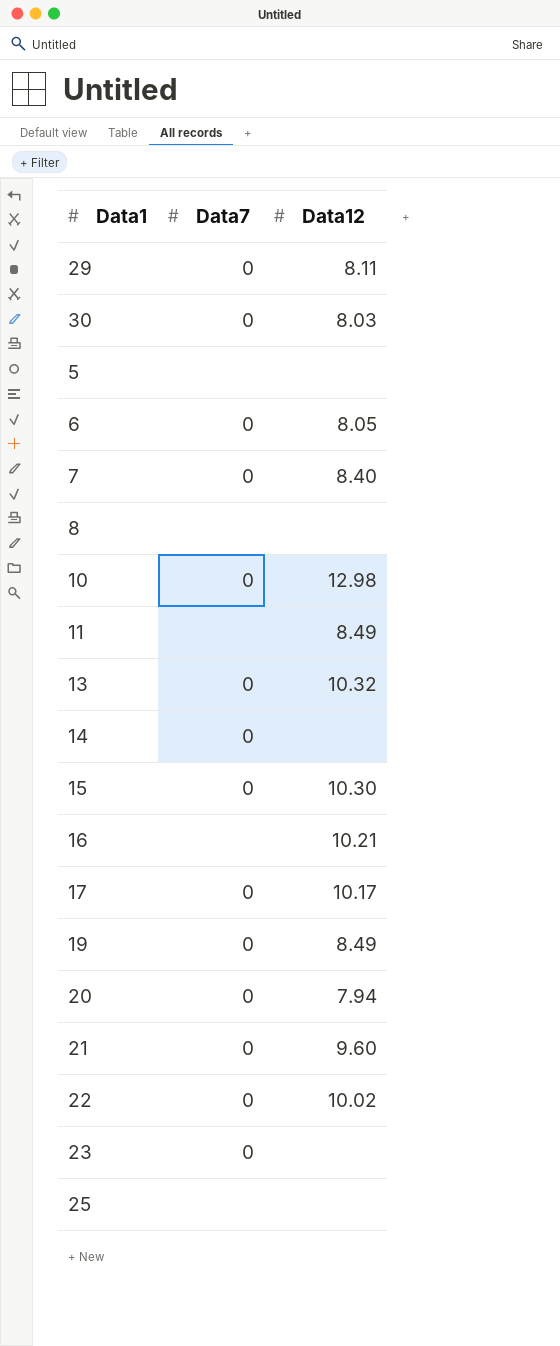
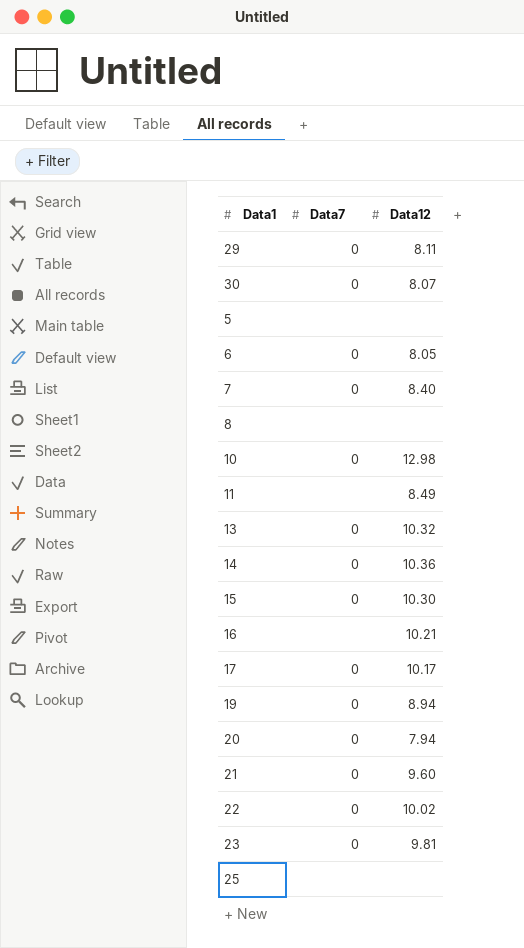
30 | Data12: 8.03 -> 8.07
14 | Data12: none -> 10.36
19 | Data12: 8.49 -> 8.94
23 | Data12: none -> 9.81

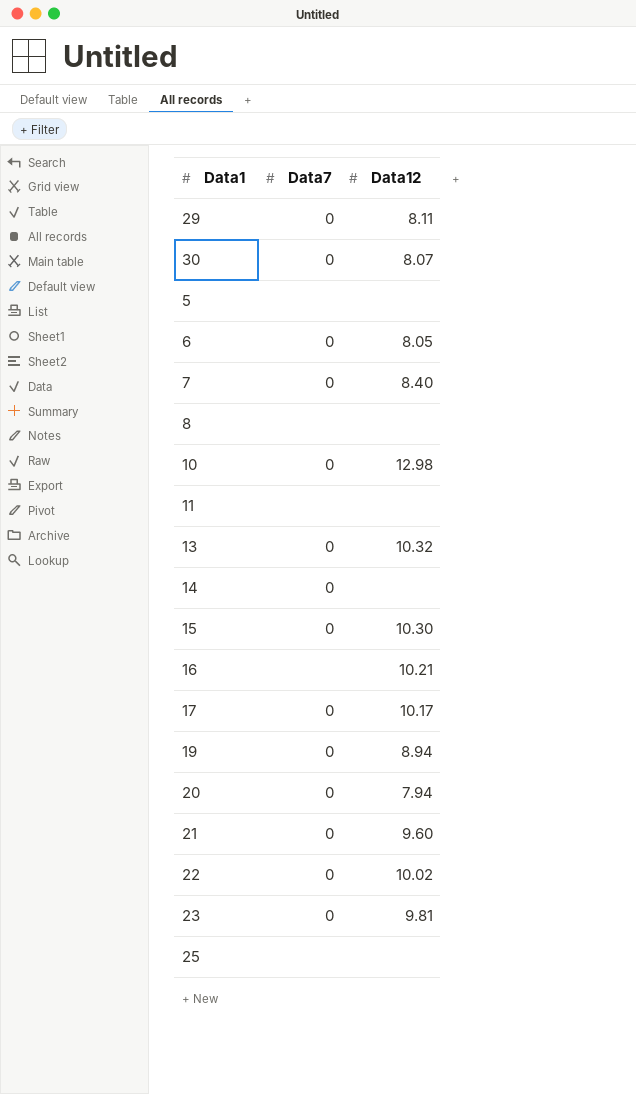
11 | Data12: 8.49 -> none
14 | Data12: 10.36 -> none

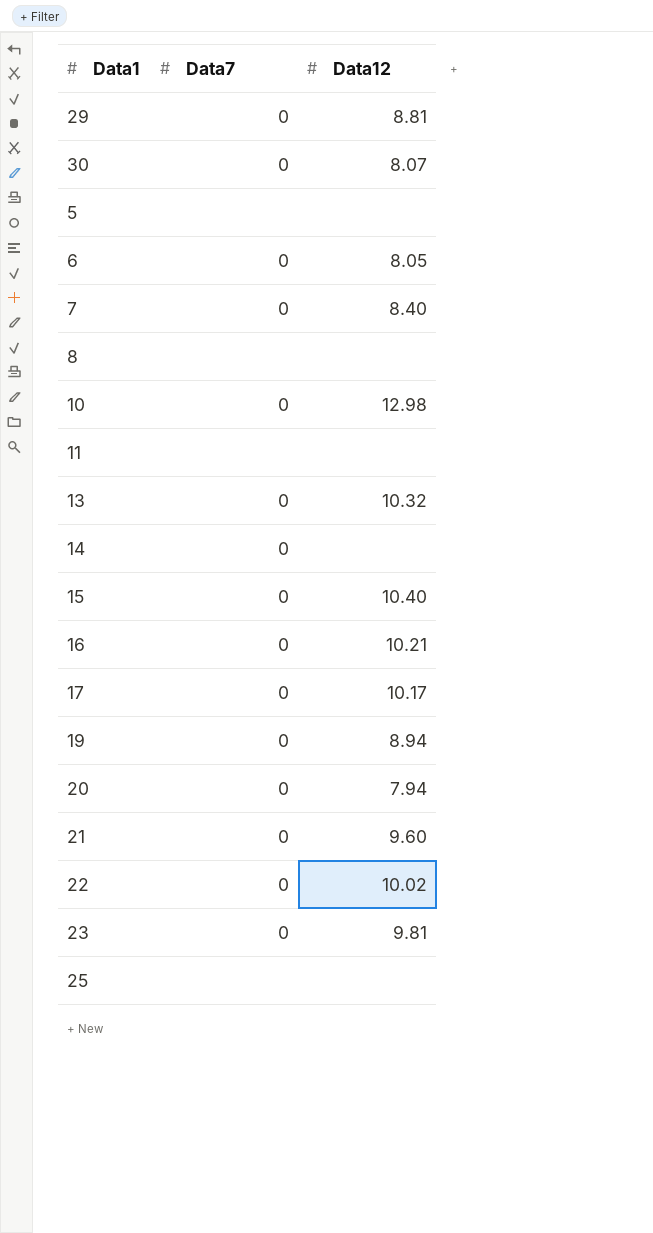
29 | Data12: 8.11 -> 8.81
15 | Data12: 10.30 -> 10.40
16 | Data7: none -> 0

